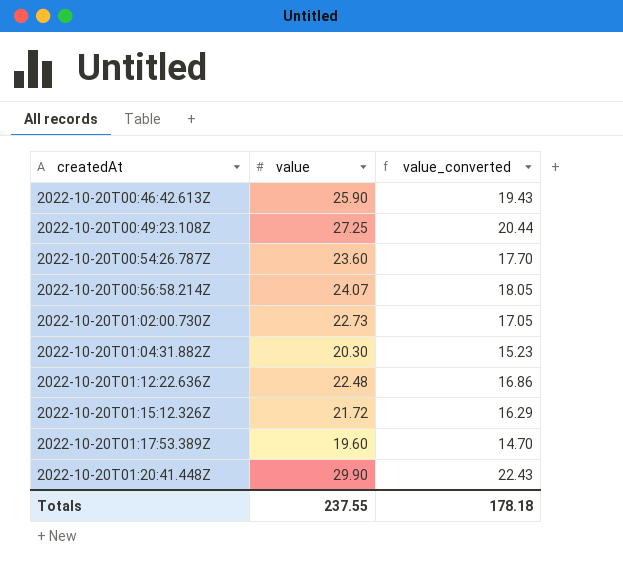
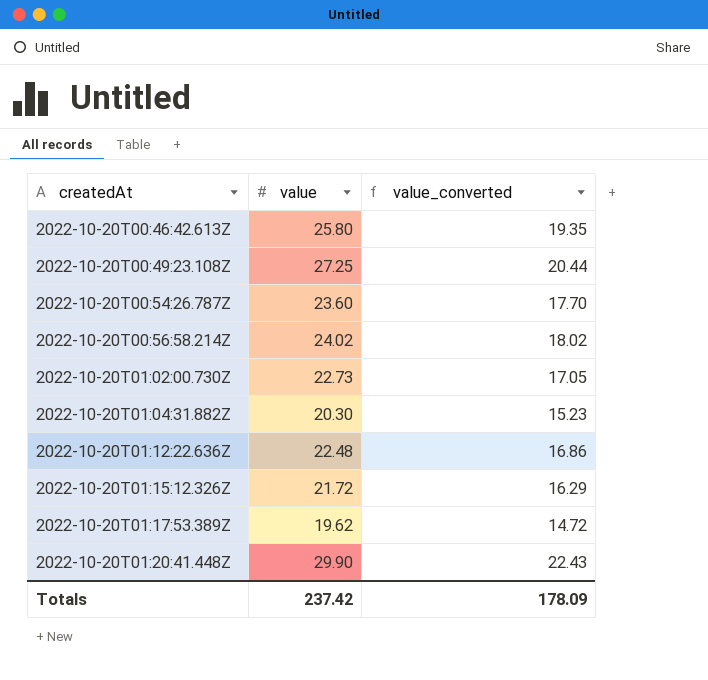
2022-10-20T00:46:42.613Z | value: 25.90 -> 25.80
2022-10-20T00:46:42.613Z | value_converted: 19.43 -> 19.35
2022-10-20T00:56:58.214Z | value: 24.07 -> 24.02
2022-10-20T00:56:58.214Z | value_converted: 18.05 -> 18.02
2022-10-20T01:17:53.389Z | value: 19.60 -> 19.62
2022-10-20T01:17:53.389Z | value_converted: 14.70 -> 14.72
Totals | value: 237.55 -> 237.42
Totals | value_converted: 178.18 -> 178.09

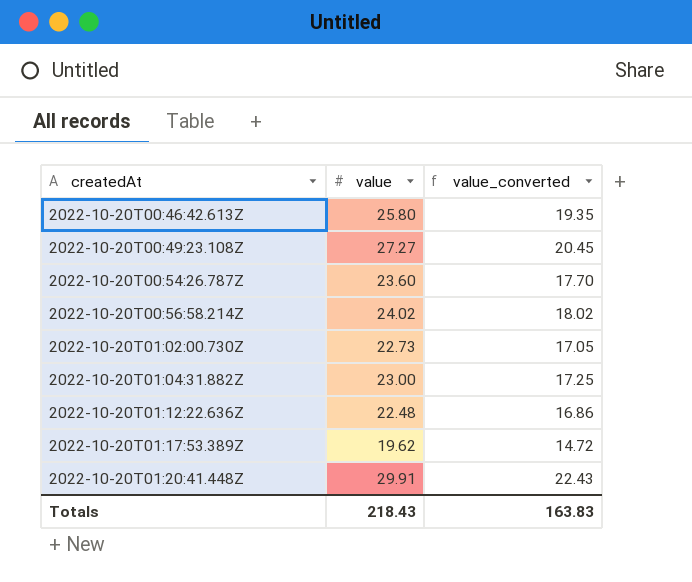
row 2022-10-20T01:15:12.326Z: 21.72 | 16.29 -> none
2022-10-20T00:49:23.108Z | value: 27.25 -> 27.27
2022-10-20T00:49:23.108Z | value_converted: 20.44 -> 20.45
2022-10-20T01:04:31.882Z | value: 20.30 -> 23.00
2022-10-20T01:04:31.882Z | value_converted: 15.23 -> 17.25
2022-10-20T01:20:41.448Z | value: 29.90 -> 29.91
Totals | value: 237.42 -> 218.43
Totals | value_converted: 178.09 -> 163.83

